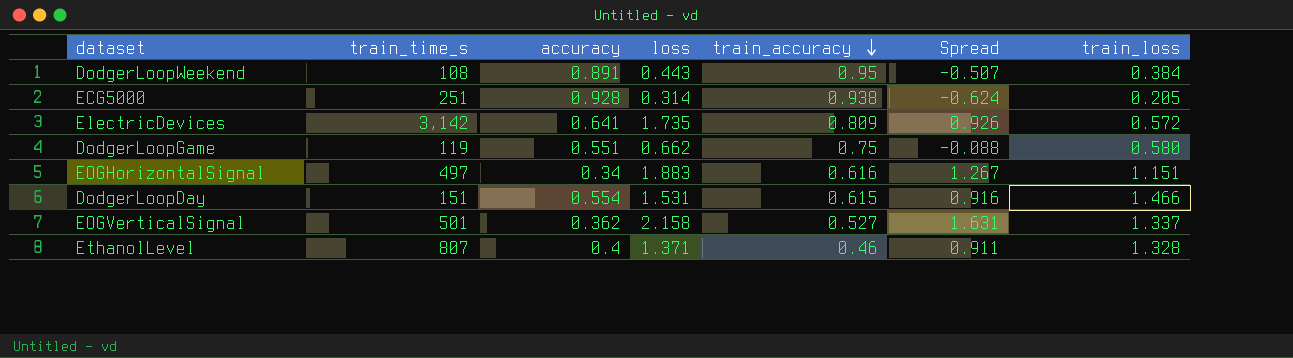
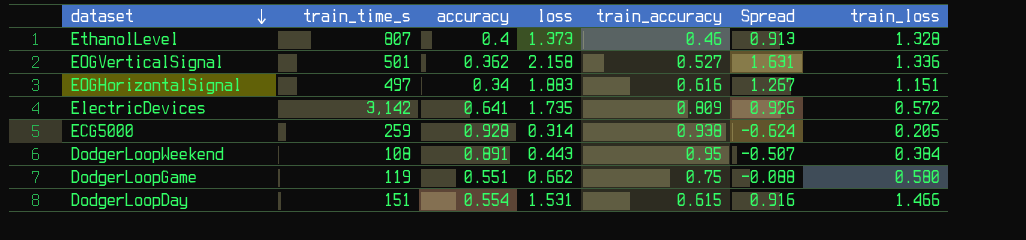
row order: train_accuracy descending -> dataset descending
EthanolLevel | loss: 1.371 -> 1.373
EthanolLevel | Spread: 0.911 -> 0.913
EOGVerticalSignal | train_loss: 1.337 -> 1.336
ECG5000 | train_time_s: 251 -> 259

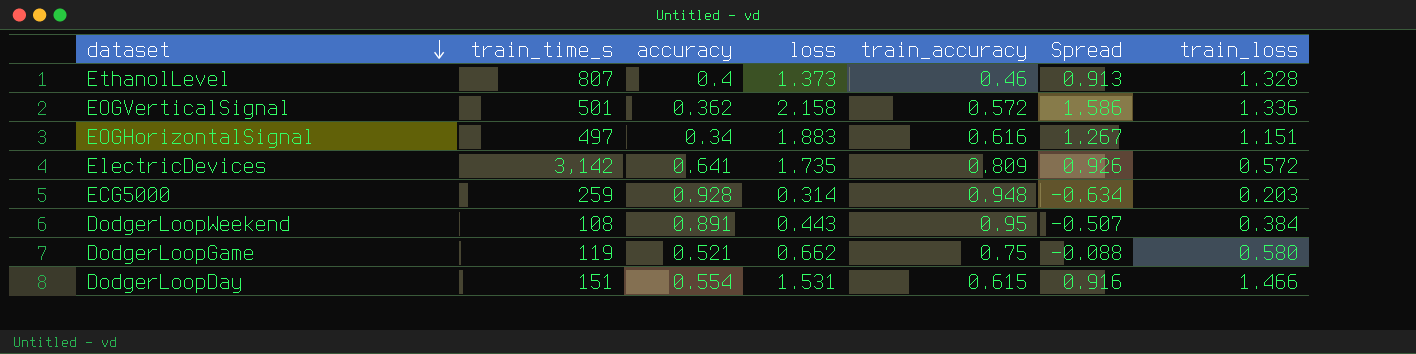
EOGVerticalSignal | train_accuracy: 0.527 -> 0.572
EOGVerticalSignal | Spread: 1.631 -> 1.586
ECG5000 | train_accuracy: 0.938 -> 0.948
ECG5000 | Spread: -0.624 -> -0.634
ECG5000 | train_loss: 0.205 -> 0.203
DodgerLoopGame | accuracy: 0.551 -> 0.521

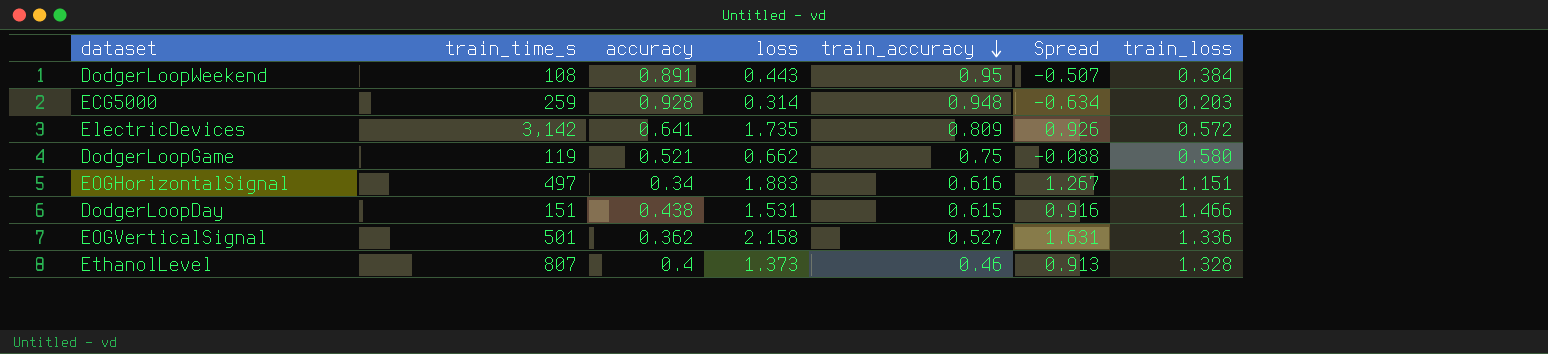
row order: dataset descending -> train_accuracy descending
DodgerLoopDay | accuracy: 0.554 -> 0.438
EOGVerticalSignal | train_accuracy: 0.572 -> 0.527
EOGVerticalSignal | Spread: 1.586 -> 1.631

